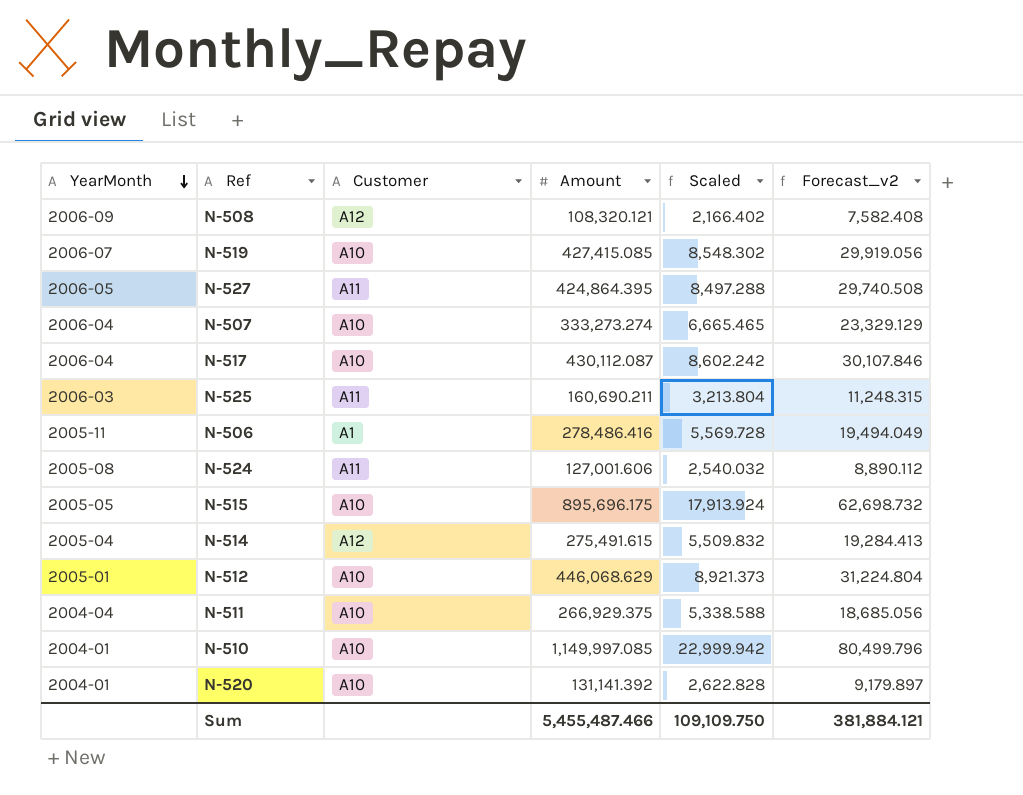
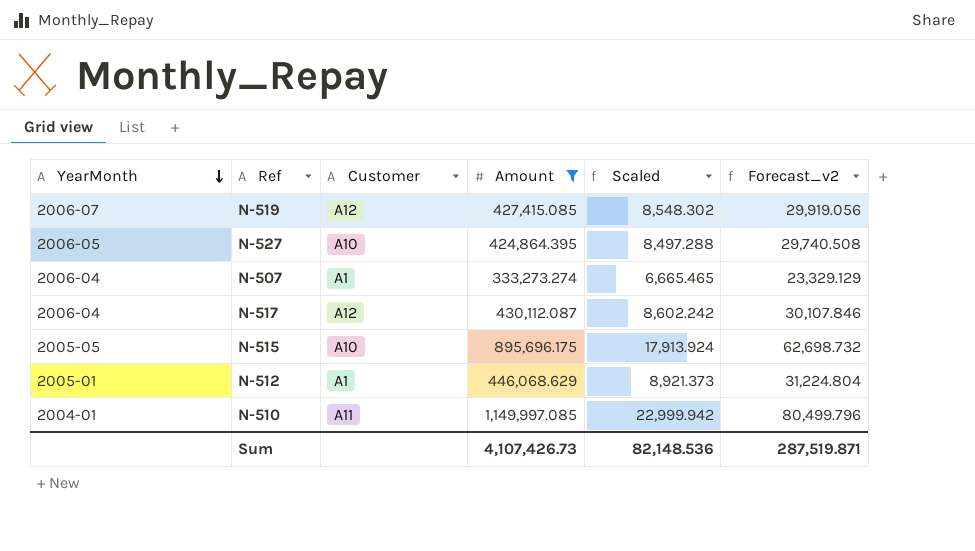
filter: none -> Amount >= 333,273.274
N-519 | Customer: A10 -> A12
N-527 | Customer: A11 -> A10
N-507 | Customer: A10 -> A1
N-517 | Customer: A10 -> A12
N-512 | Customer: A10 -> A1
N-510 | Customer: A10 -> A11
Sum | Amount: 5,455,487.466 -> 4,107,426.73
Sum | Scaled: 109,109.750 -> 82,148.536
Sum | Forecast_v2: 381,884.121 -> 287,519.871

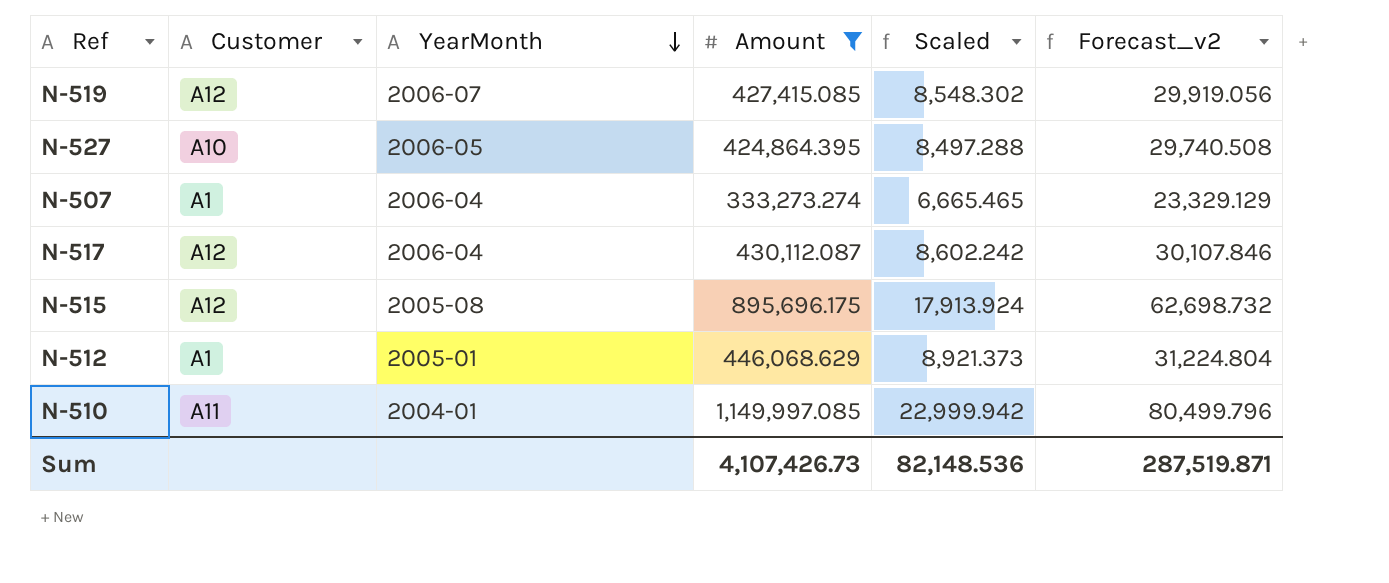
column YearMonth | position: 1 -> 3
N-515 | Customer: A10 -> A12
N-515 | YearMonth: 2005-05 -> 2005-08

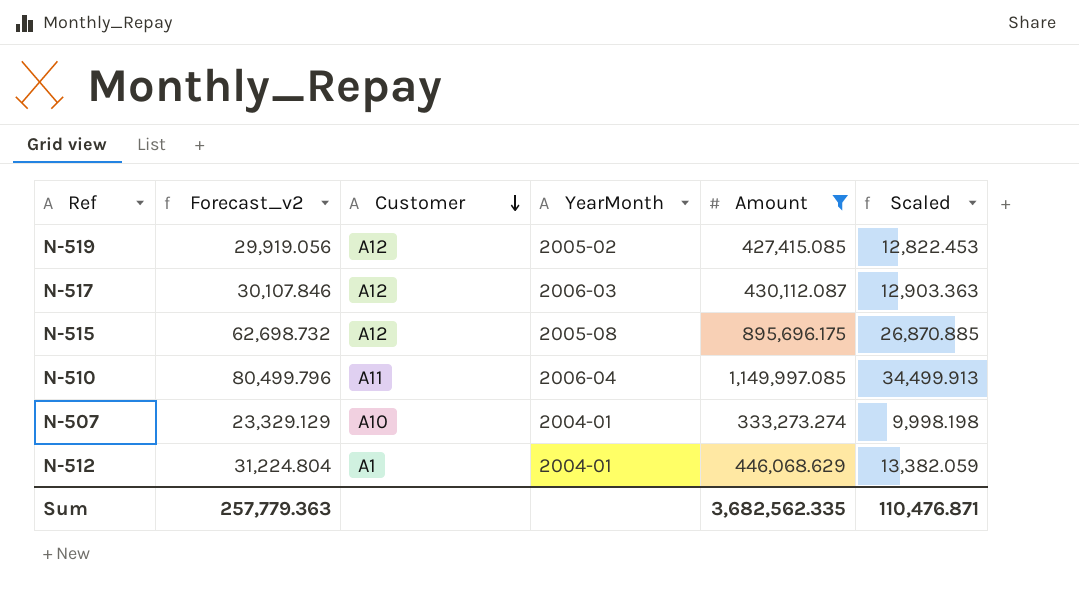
row order: YearMonth descending -> Customer descending
column Forecast_v2 | position: 6 -> 2
column Scaled | formula: [Amount] * 0.02 -> [Amount] * 0.03
row N-527: A10 | 2006-05 | 424,864.395 | 8,497.288 | 29,740.508 -> none
N-519 | YearMonth: 2006-07 -> 2005-02
N-517 | YearMonth: 2006-04 -> 2006-03
N-510 | YearMonth: 2004-01 -> 2006-04
N-507 | Customer: A1 -> A10
N-507 | YearMonth: 2006-04 -> 2004-01
N-512 | YearMonth: 2005-01 -> 2004-01
Sum | Forecast_v2: 287,519.871 -> 257,779.363
Sum | Amount: 4,107,426.73 -> 3,682,562.335
Sum | Scaled: 82,148.536 -> 110,476.871

